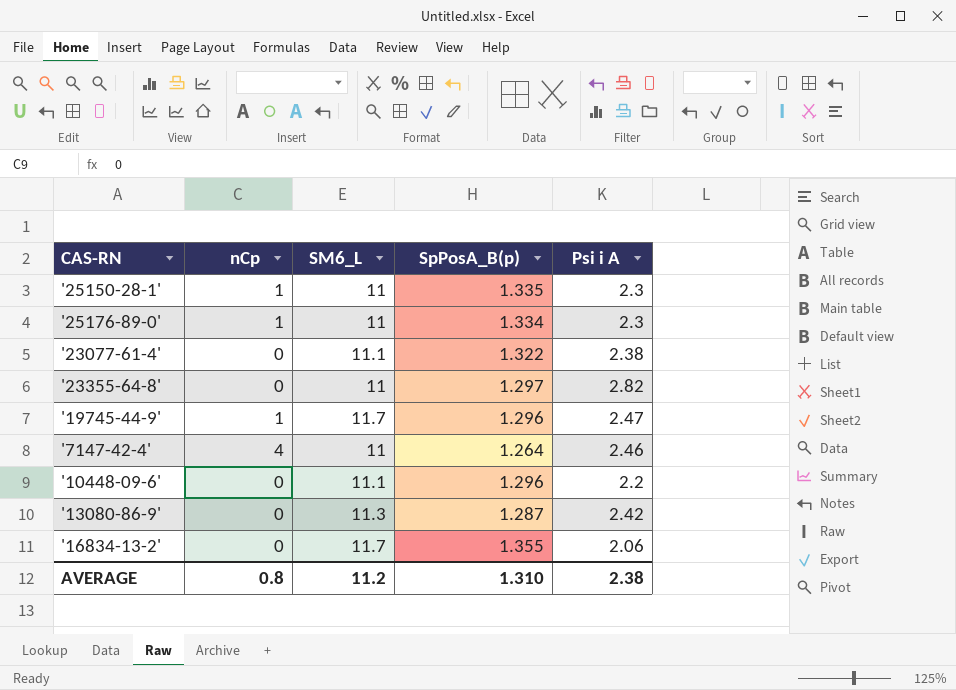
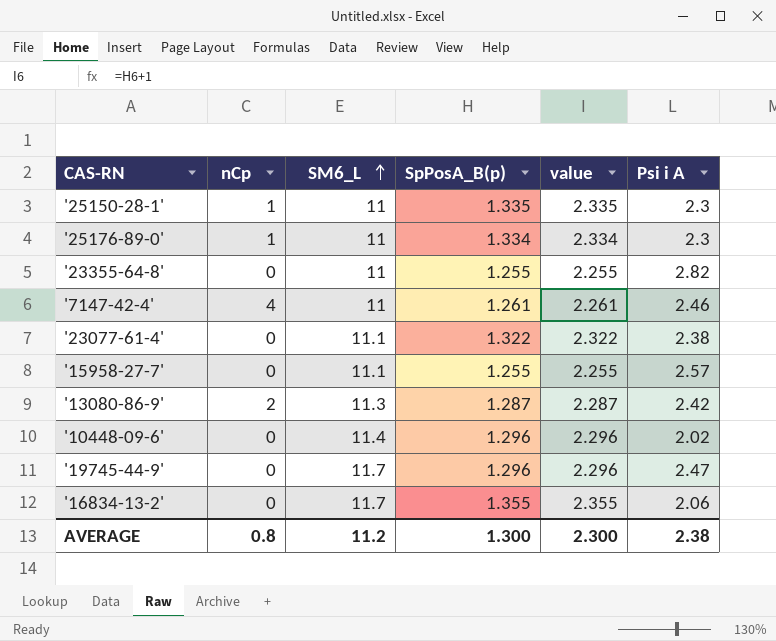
row order: none -> SM6_L ascending
column value | formula: none -> [SpPosA_B(p)] + 1
'23355-64-8' | SpPosA_B(p): 1.297 -> 1.255
'7147-42-4' | SpPosA_B(p): 1.264 -> 1.261
row '15958-27-7': none -> 0 | 11.1 | 1.255 | 2.255 | 2.57
'13080-86-9' | nCp: 0 -> 2
'10448-09-6' | SM6_L: 11.1 -> 11.4
'10448-09-6' | Psi i A: 2.2 -> 2.02
'19745-44-9' | nCp: 1 -> 0
AVERAGE | SpPosA_B(p): 1.310 -> 1.300

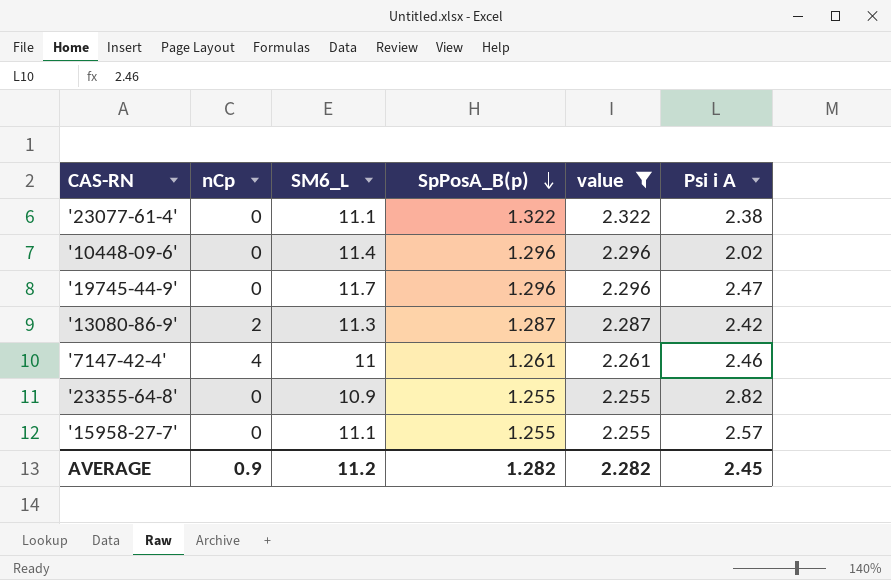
filter: none -> value <= 2.322
row order: SM6_L ascending -> SpPosA_B(p) descending
'23355-64-8' | SM6_L: 11 -> 10.9
AVERAGE | nCp: 0.8 -> 0.9
AVERAGE | SpPosA_B(p): 1.300 -> 1.282
AVERAGE | value: 2.300 -> 2.282
AVERAGE | Psi i A: 2.38 -> 2.45

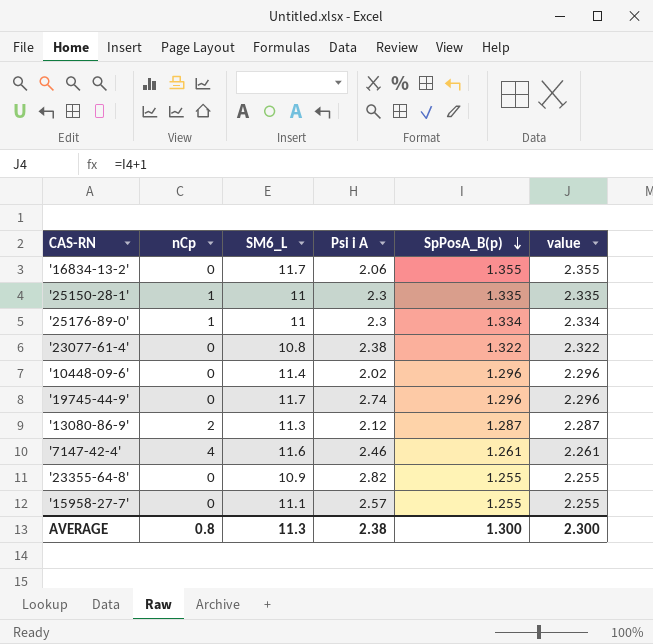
filter: value <= 2.322 -> none
column Psi i A | position: 6 -> 4
'23077-61-4' | SM6_L: 11.1 -> 10.8
'19745-44-9' | Psi i A: 2.47 -> 2.74
'13080-86-9' | Psi i A: 2.42 -> 2.12
'7147-42-4' | SM6_L: 11 -> 11.6
AVERAGE | nCp: 0.9 -> 0.8
AVERAGE | SM6_L: 11.2 -> 11.3
AVERAGE | Psi i A: 2.45 -> 2.38
AVERAGE | SpPosA_B(p): 1.282 -> 1.300
AVERAGE | value: 2.282 -> 2.300

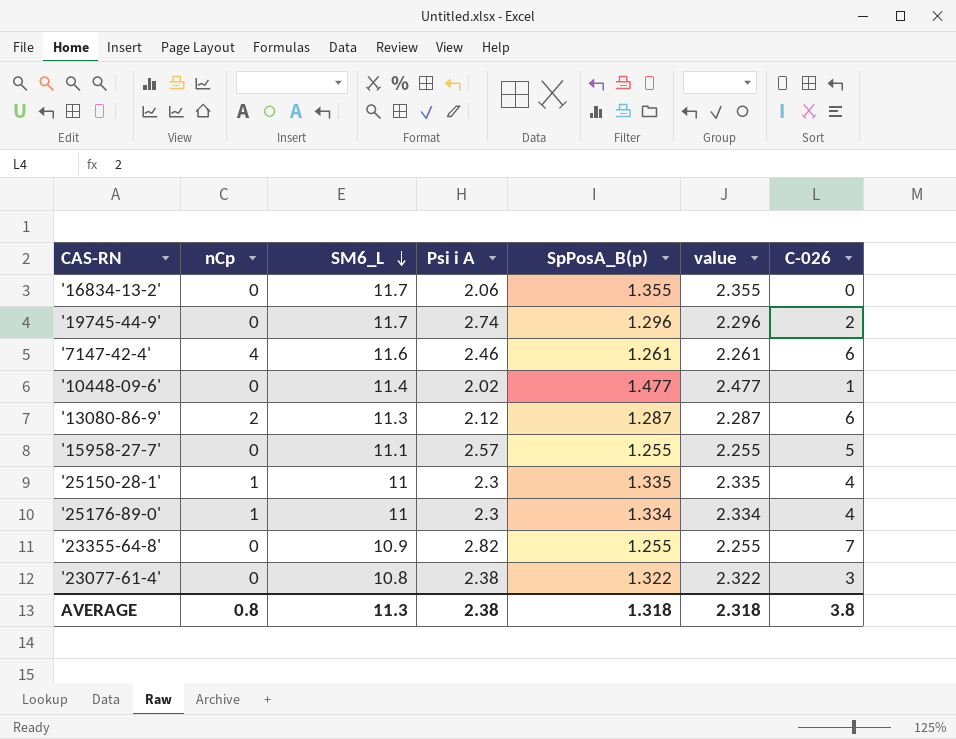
row order: SpPosA_B(p) descending -> SM6_L descending
column C-026 | position: none -> 7
'10448-09-6' | SpPosA_B(p): 1.296 -> 1.477
'10448-09-6' | value: 2.296 -> 2.477
AVERAGE | SpPosA_B(p): 1.300 -> 1.318
AVERAGE | value: 2.300 -> 2.318

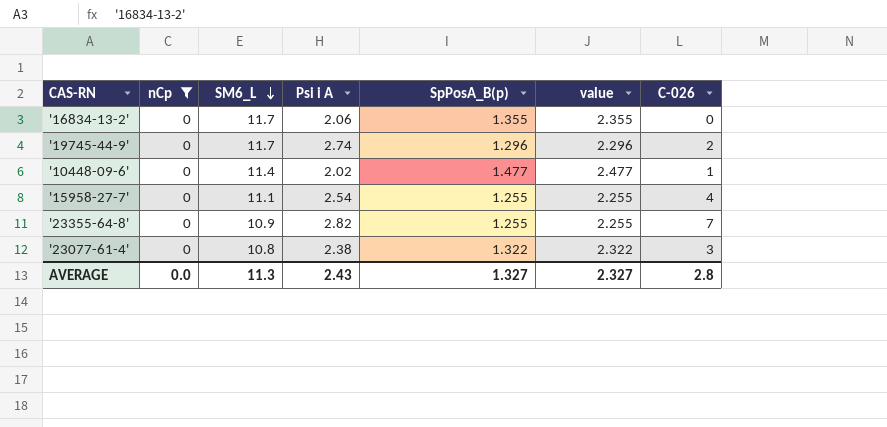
filter: none -> nCp = 0
'15958-27-7' | Psi i A: 2.57 -> 2.54
'15958-27-7' | C-026: 5 -> 4
AVERAGE | nCp: 0.8 -> 0.0
AVERAGE | Psi i A: 2.38 -> 2.43
AVERAGE | SpPosA_B(p): 1.318 -> 1.327
AVERAGE | value: 2.318 -> 2.327
AVERAGE | C-026: 3.8 -> 2.8

